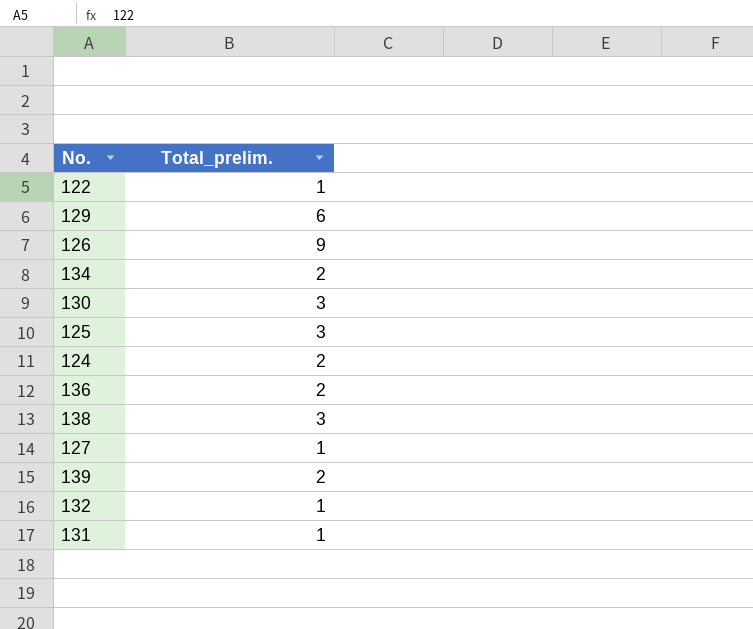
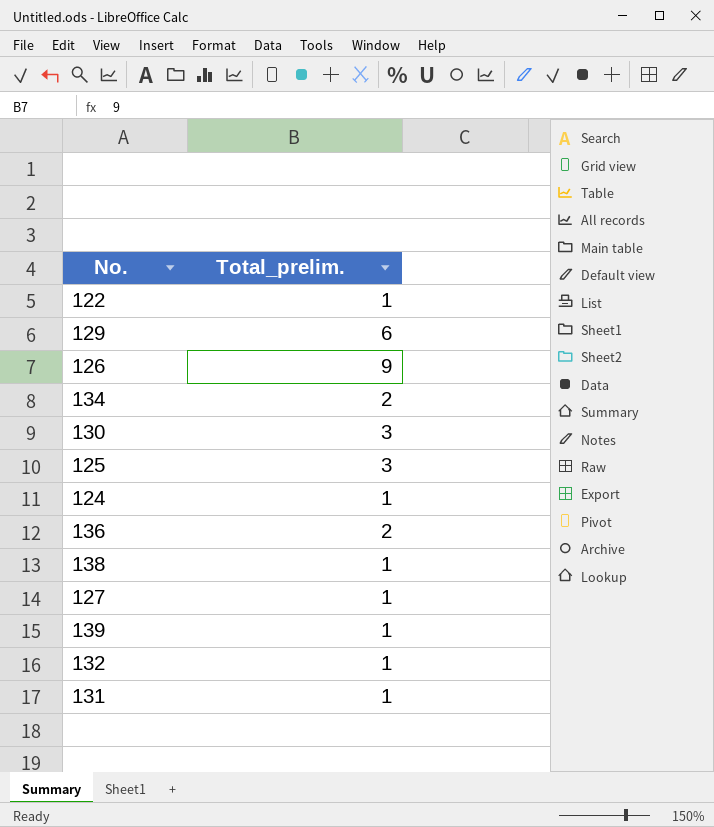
124 | Total_prelim.: 2 -> 1
138 | Total_prelim.: 3 -> 1
139 | Total_prelim.: 2 -> 1

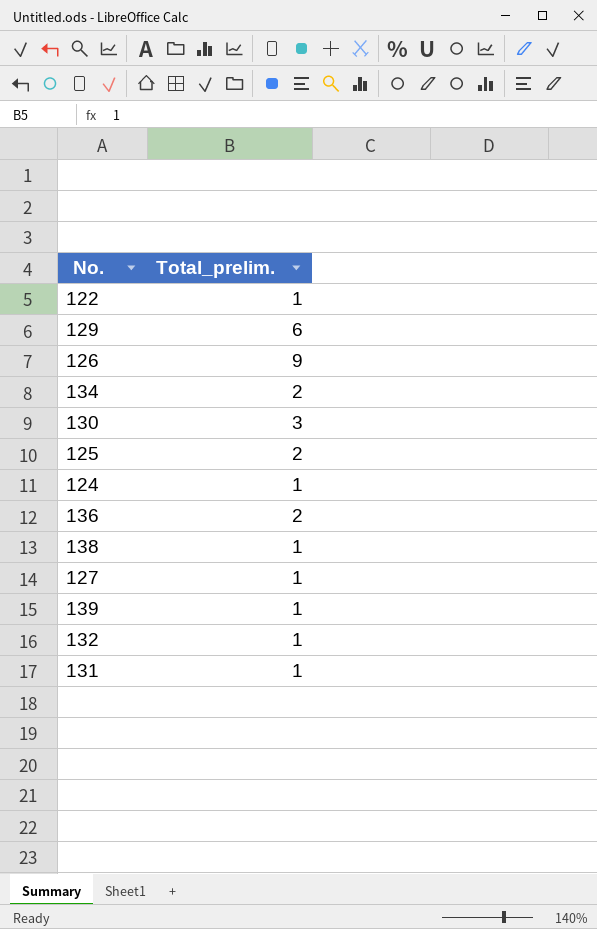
125 | Total_prelim.: 3 -> 2

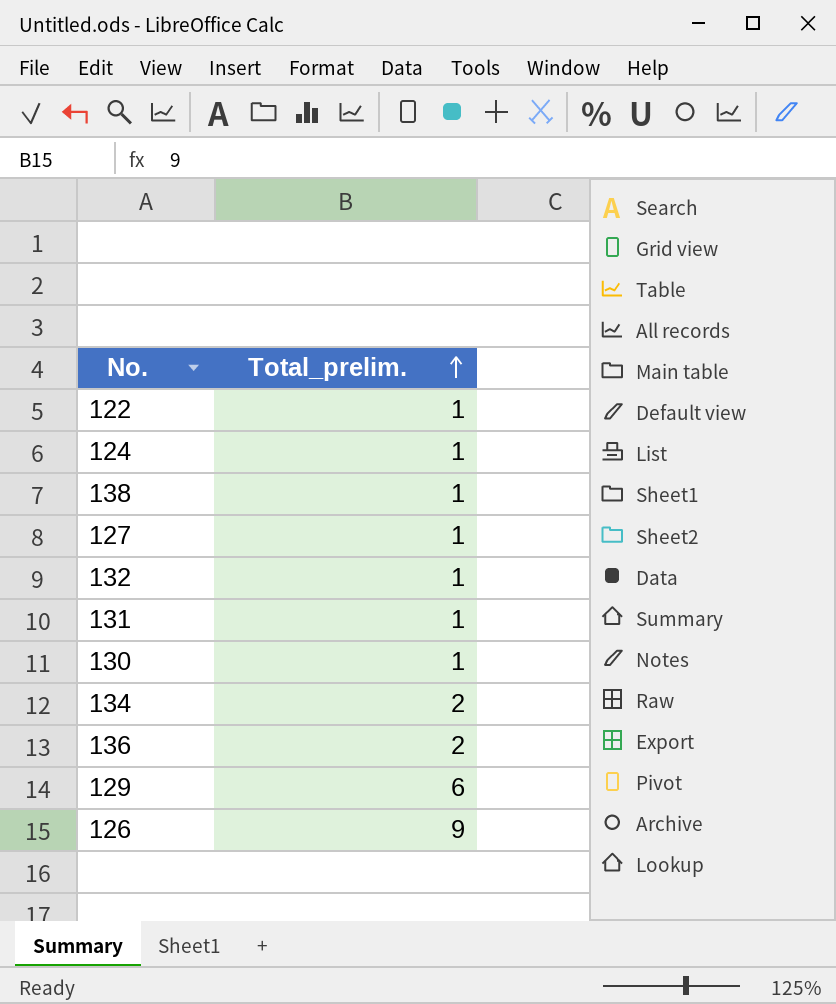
row order: none -> Total_prelim. ascending
row 125: 2 -> none
row 139: 1 -> none
130 | Total_prelim.: 3 -> 1

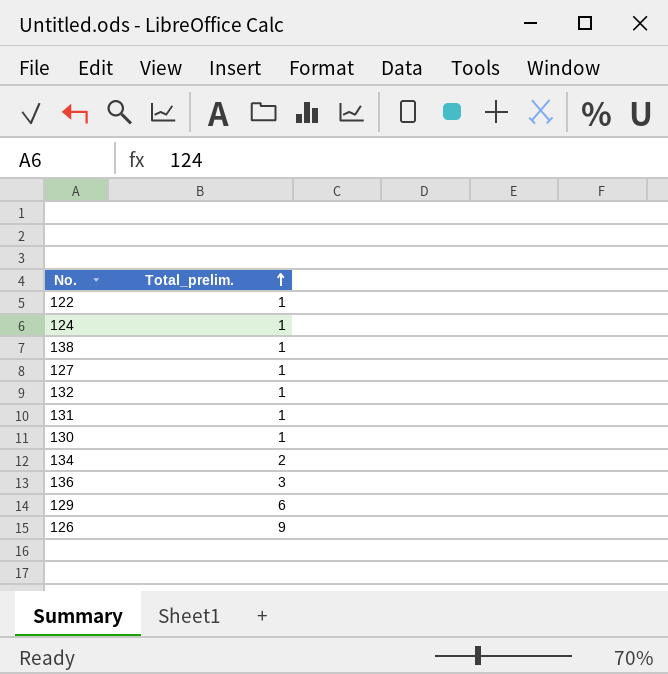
136 | Total_prelim.: 2 -> 3

